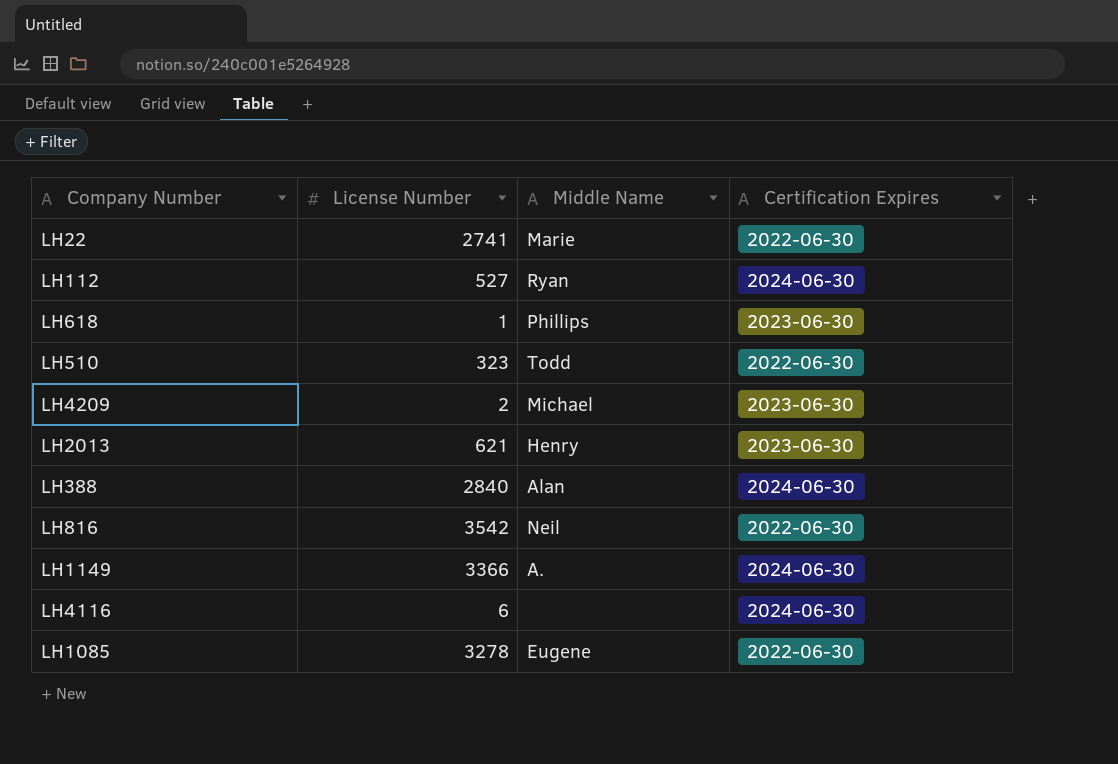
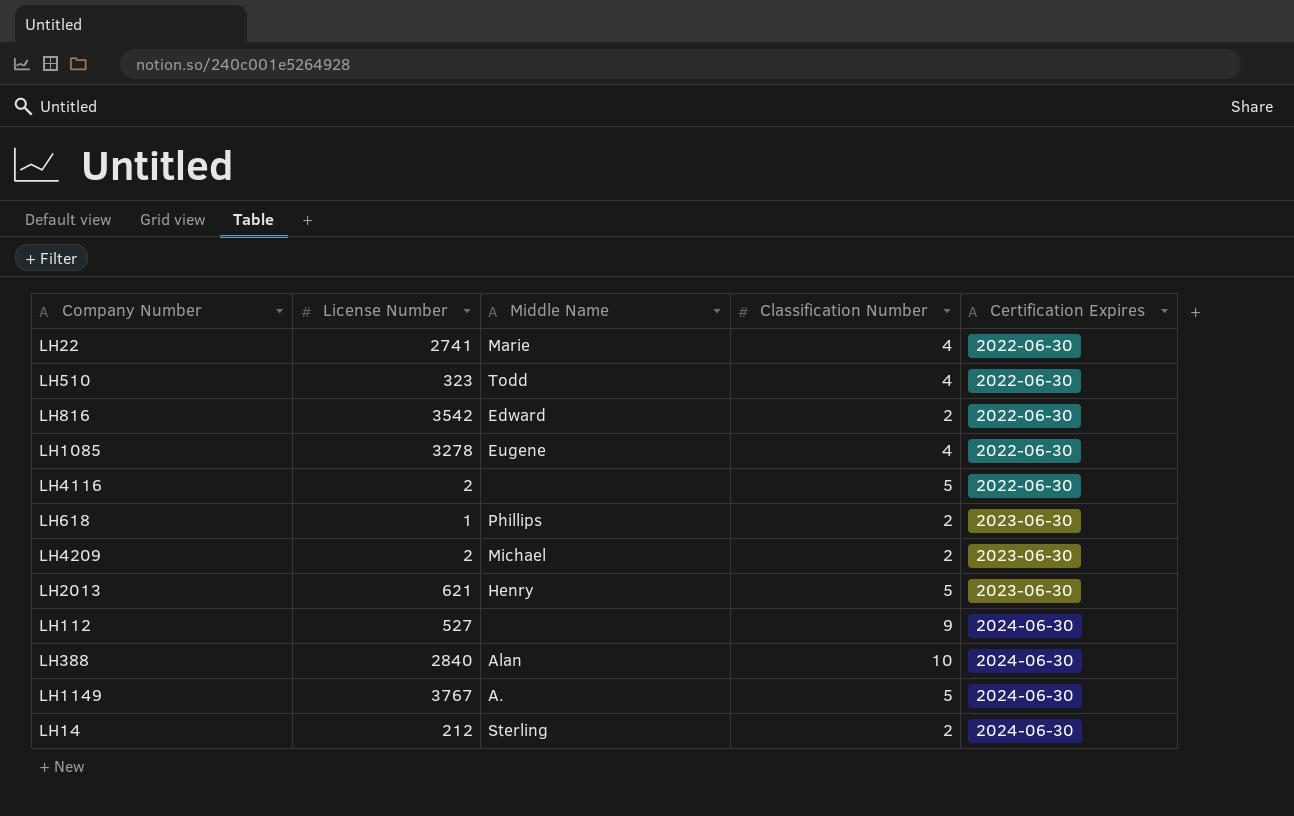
row order: none -> Certification Expires ascending
column Classification Number | position: none -> 4
LH816 | Middle Name: Neil -> Edward
LH4116 | License Number: 6 -> 2
LH4116 | Certification Expires: 2024-06-30 -> 2022-06-30
LH112 | Middle Name: Ryan -> none
LH1149 | License Number: 3366 -> 3767
row LH14: none -> 212 | Sterling | 2 | 2024-06-30

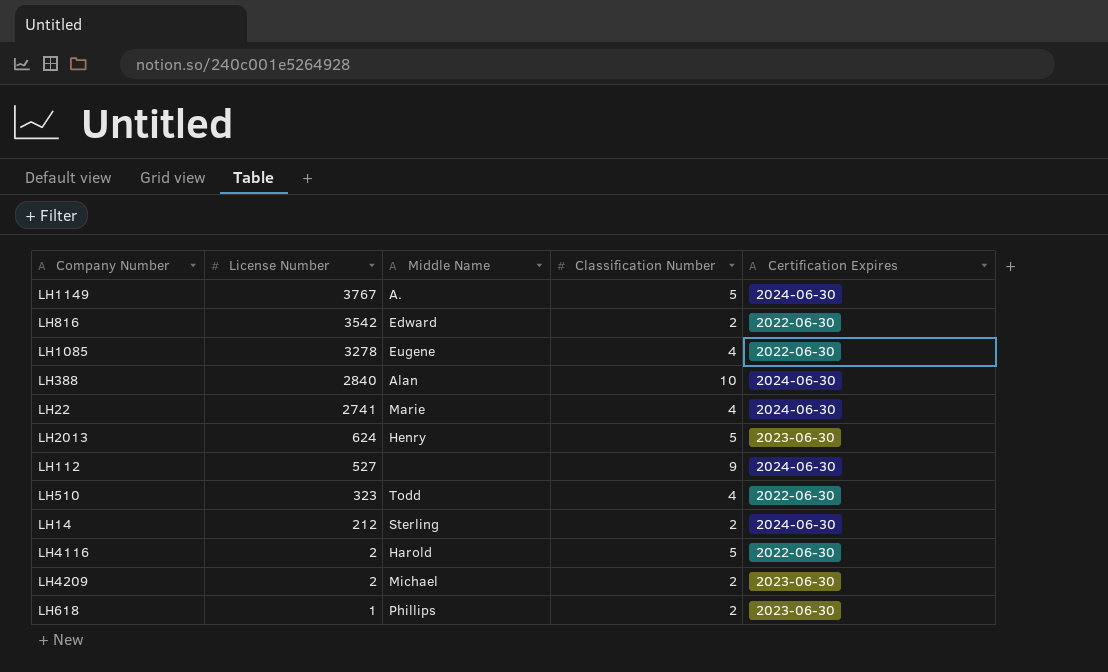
row order: Certification Expires ascending -> License Number descending
LH22 | Certification Expires: 2022-06-30 -> 2024-06-30
LH2013 | License Number: 621 -> 624
LH4116 | Middle Name: none -> Harold

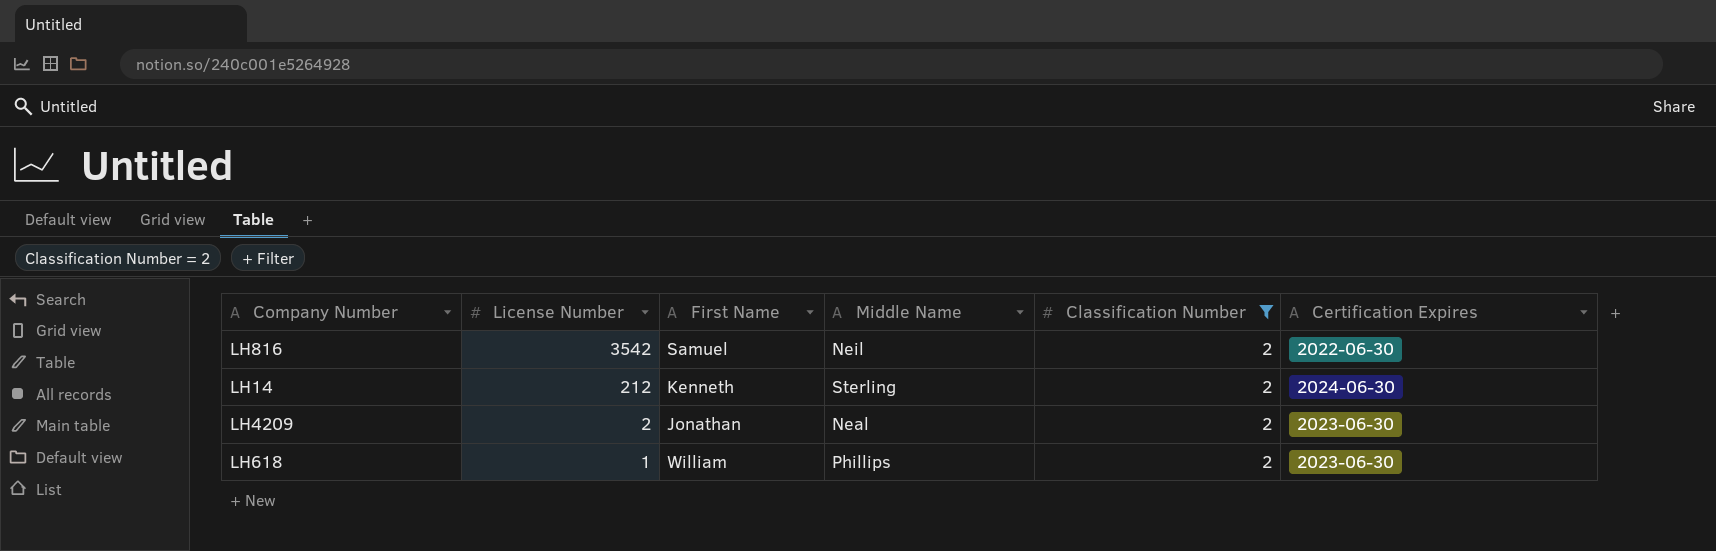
filter: none -> Classification Number = 2
column First Name | position: none -> 3
LH816 | Middle Name: Edward -> Neil
LH4209 | Middle Name: Michael -> Neal

